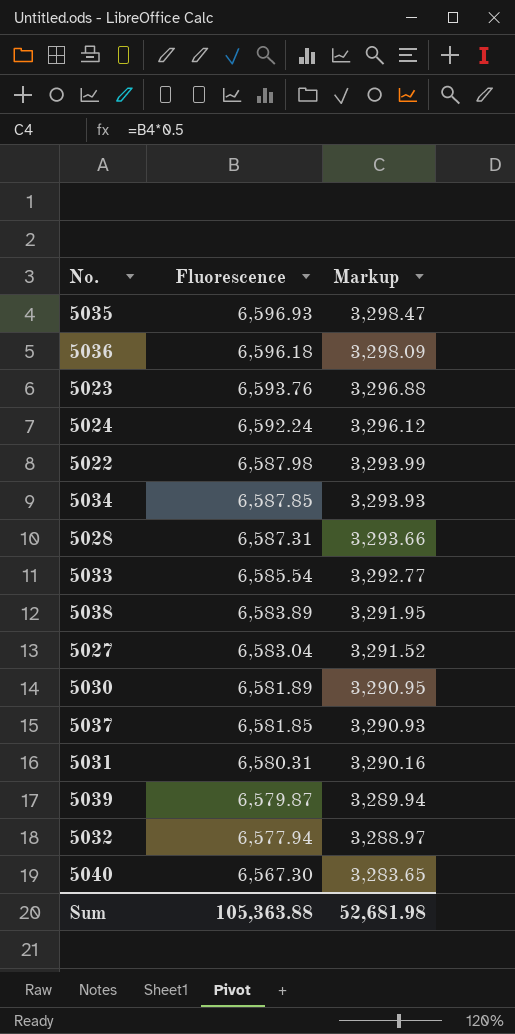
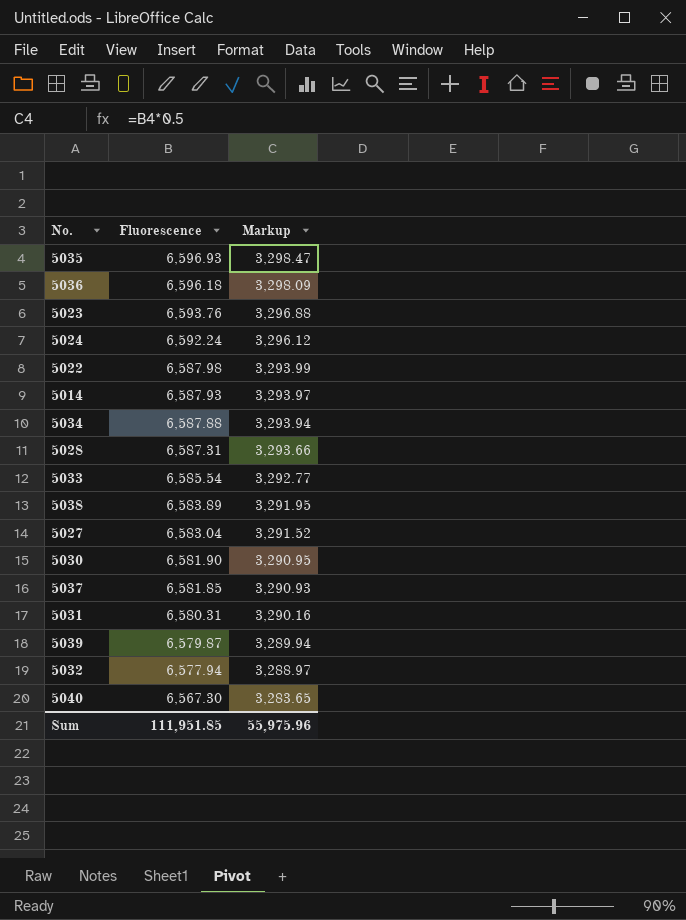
row 5014: none -> 6,587.93 | 3,293.97
5034 | Fluorescence: 6,587.85 -> 6,587.88
5034 | Markup: 3,293.93 -> 3,293.94
5030 | Fluorescence: 6,581.89 -> 6,581.90
Sum | Fluorescence: 105,363.88 -> 111,951.85
Sum | Markup: 52,681.98 -> 55,975.96

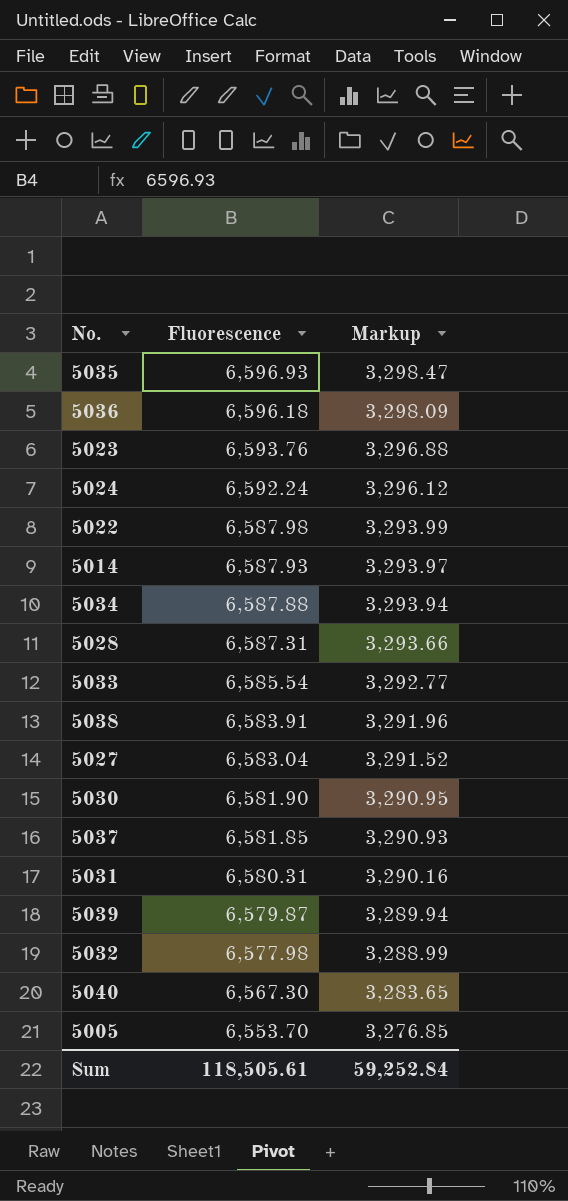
5038 | Fluorescence: 6,583.89 -> 6,583.91
5038 | Markup: 3,291.95 -> 3,291.96
5032 | Fluorescence: 6,577.94 -> 6,577.98
5032 | Markup: 3,288.97 -> 3,288.99
row 5005: none -> 6,553.70 | 3,276.85
Sum | Fluorescence: 111,951.85 -> 118,505.61
Sum | Markup: 55,975.96 -> 59,252.84

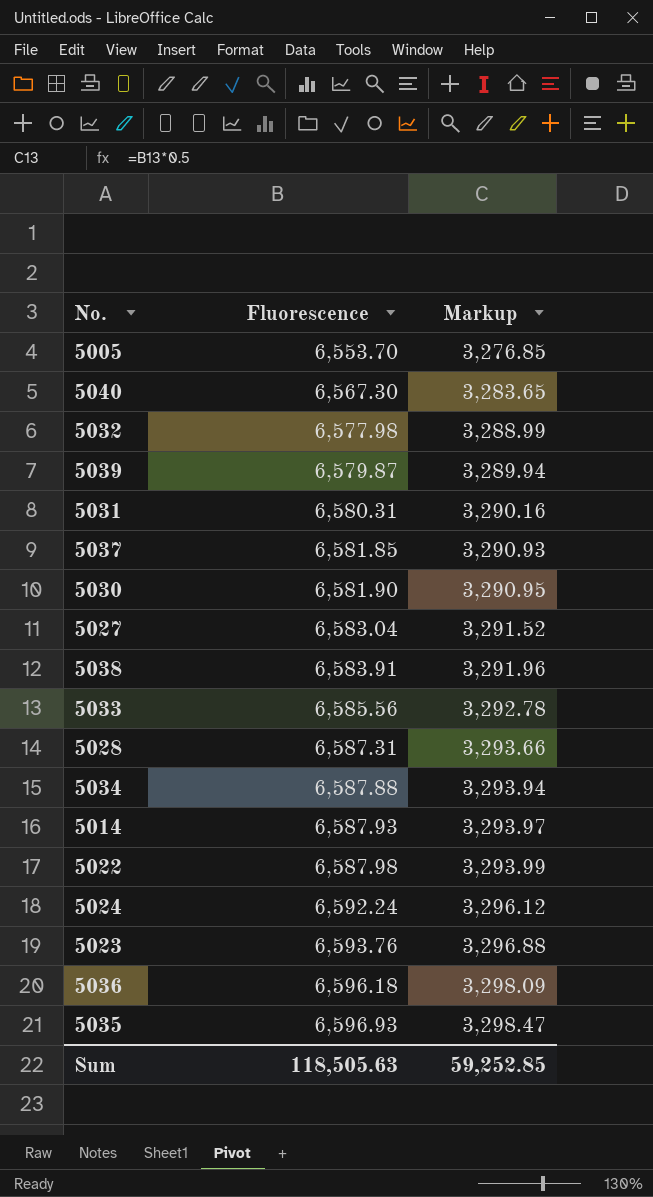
row order: Fluorescence descending -> Fluorescence ascending
5033 | Fluorescence: 6,585.54 -> 6,585.56
5033 | Markup: 3,292.77 -> 3,292.78
Sum | Fluorescence: 118,505.61 -> 118,505.63
Sum | Markup: 59,252.84 -> 59,252.85

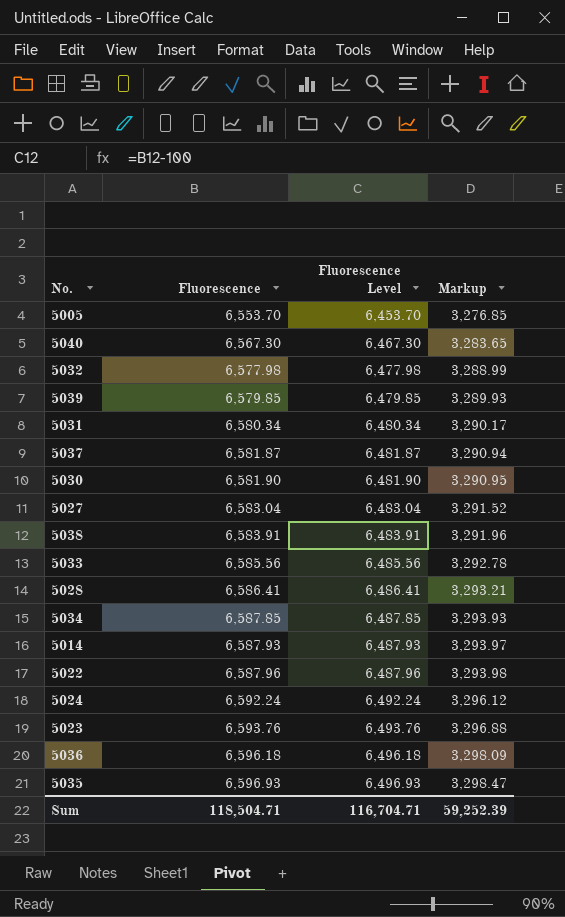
column Fluorescence Level | formula: none -> [Fluorescence] - 100
5039 | Fluorescence: 6,579.87 -> 6,579.85
5039 | Markup: 3,289.94 -> 3,289.93
5031 | Fluorescence: 6,580.31 -> 6,580.34
5031 | Markup: 3,290.16 -> 3,290.17
5037 | Fluorescence: 6,581.85 -> 6,581.87
5037 | Markup: 3,290.93 -> 3,290.94
5028 | Fluorescence: 6,587.31 -> 6,586.41
5028 | Markup: 3,293.66 -> 3,293.21
5034 | Fluorescence: 6,587.88 -> 6,587.85
5034 | Markup: 3,293.94 -> 3,293.93
5022 | Fluorescence: 6,587.98 -> 6,587.96
5022 | Markup: 3,293.99 -> 3,293.98
Sum | Fluorescence: 118,505.63 -> 118,504.71
Sum | Markup: 59,252.85 -> 59,252.39

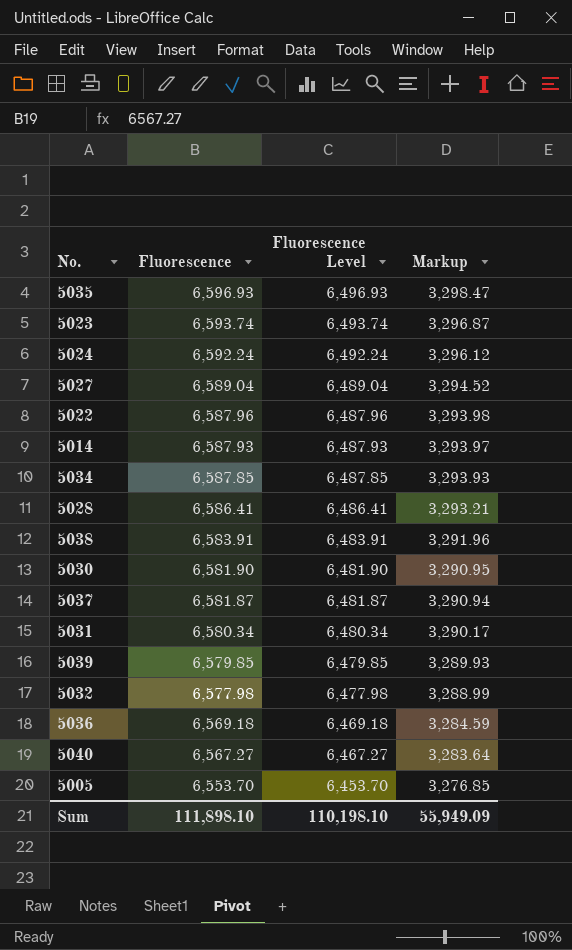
row order: Fluorescence ascending -> Fluorescence descending
row 5033: 6,585.56 | 6,485.56 | 3,292.78 -> none
5023 | Fluorescence: 6,593.76 -> 6,593.74
5023 | Fluorescence Level: 6,493.76 -> 6,493.74
5023 | Markup: 3,296.88 -> 3,296.87
5027 | Fluorescence: 6,583.04 -> 6,589.04
5027 | Fluorescence Level: 6,483.04 -> 6,489.04
5027 | Markup: 3,291.52 -> 3,294.52
5036 | Fluorescence: 6,596.18 -> 6,569.18
5036 | Fluorescence Level: 6,496.18 -> 6,469.18
5036 | Markup: 3,298.09 -> 3,284.59
5040 | Fluorescence: 6,567.30 -> 6,567.27
5040 | Fluorescence Level: 6,467.30 -> 6,467.27
5040 | Markup: 3,283.65 -> 3,283.64
Sum | Fluorescence: 118,504.71 -> 111,898.10
Sum | Fluorescence Level: 116,704.71 -> 110,198.10
Sum | Markup: 59,252.39 -> 55,949.09

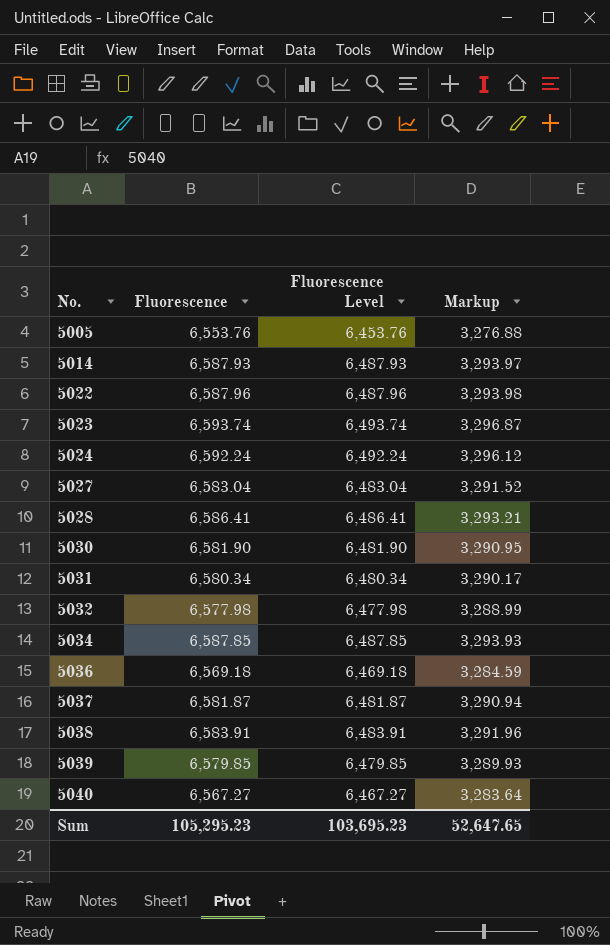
row order: Fluorescence descending -> No. ascending
row 5035: 6,596.93 | 6,496.93 | 3,298.47 -> none
5005 | Fluorescence: 6,553.70 -> 6,553.76
5005 | Fluorescence Level: 6,453.70 -> 6,453.76
5005 | Markup: 3,276.85 -> 3,276.88
5027 | Fluorescence: 6,589.04 -> 6,583.04
5027 | Fluorescence Level: 6,489.04 -> 6,483.04
5027 | Markup: 3,294.52 -> 3,291.52
Sum | Fluorescence: 111,898.10 -> 105,295.23
Sum | Fluorescence Level: 110,198.10 -> 103,695.23
Sum | Markup: 55,949.09 -> 52,647.65

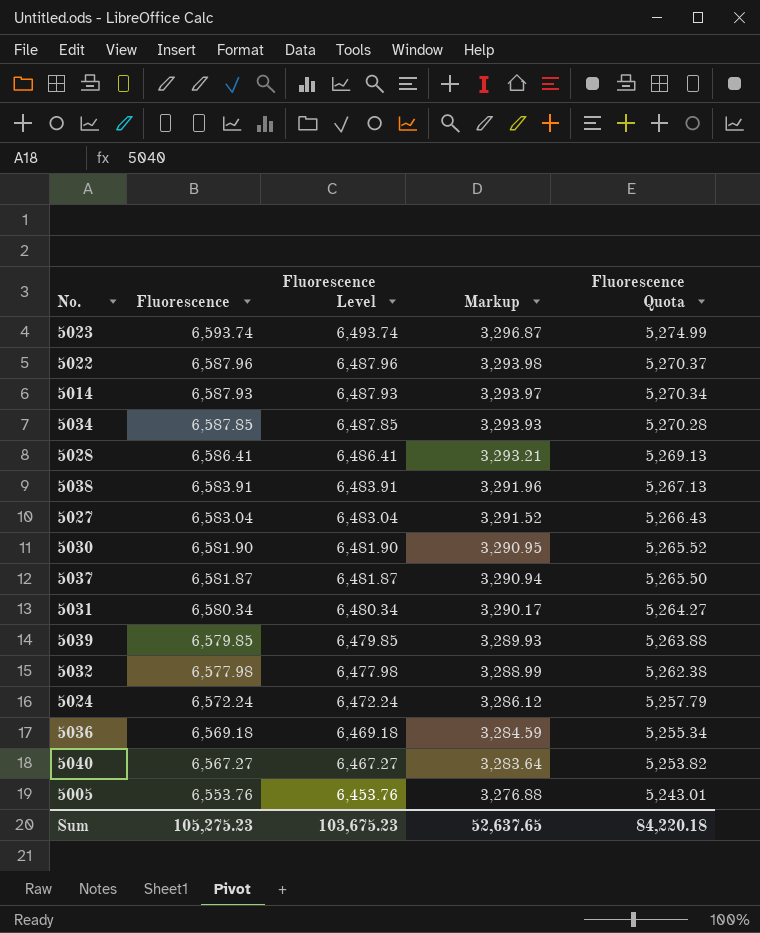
row order: No. ascending -> Fluorescence descending
column Fluorescence Quota | formula: none -> [Fluorescence] * 0.8
5024 | Fluorescence: 6,592.24 -> 6,572.24
5024 | Fluorescence Level: 6,492.24 -> 6,472.24
5024 | Markup: 3,296.12 -> 3,286.12
Sum | Fluorescence: 105,295.23 -> 105,275.23
Sum | Fluorescence Level: 103,695.23 -> 103,675.23
Sum | Markup: 52,647.65 -> 52,637.65

